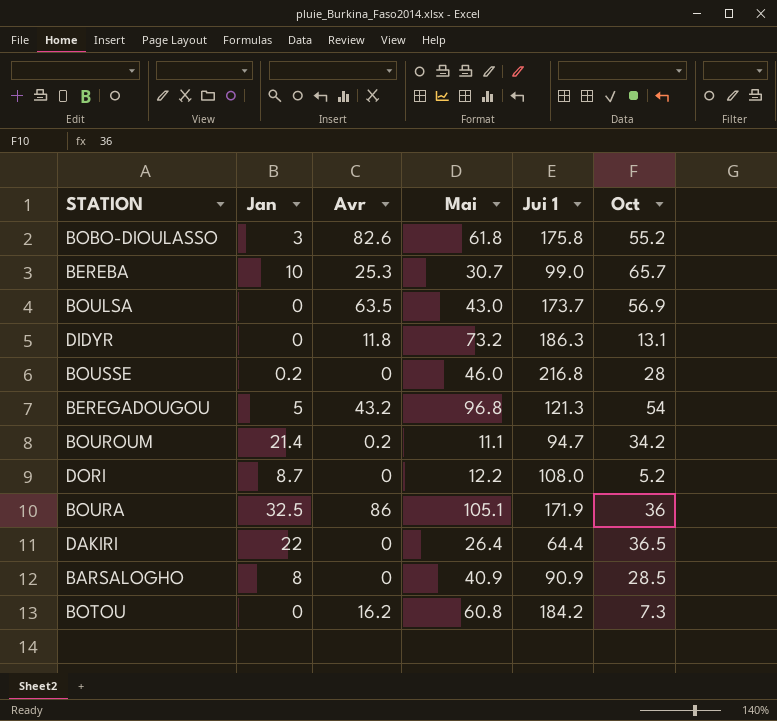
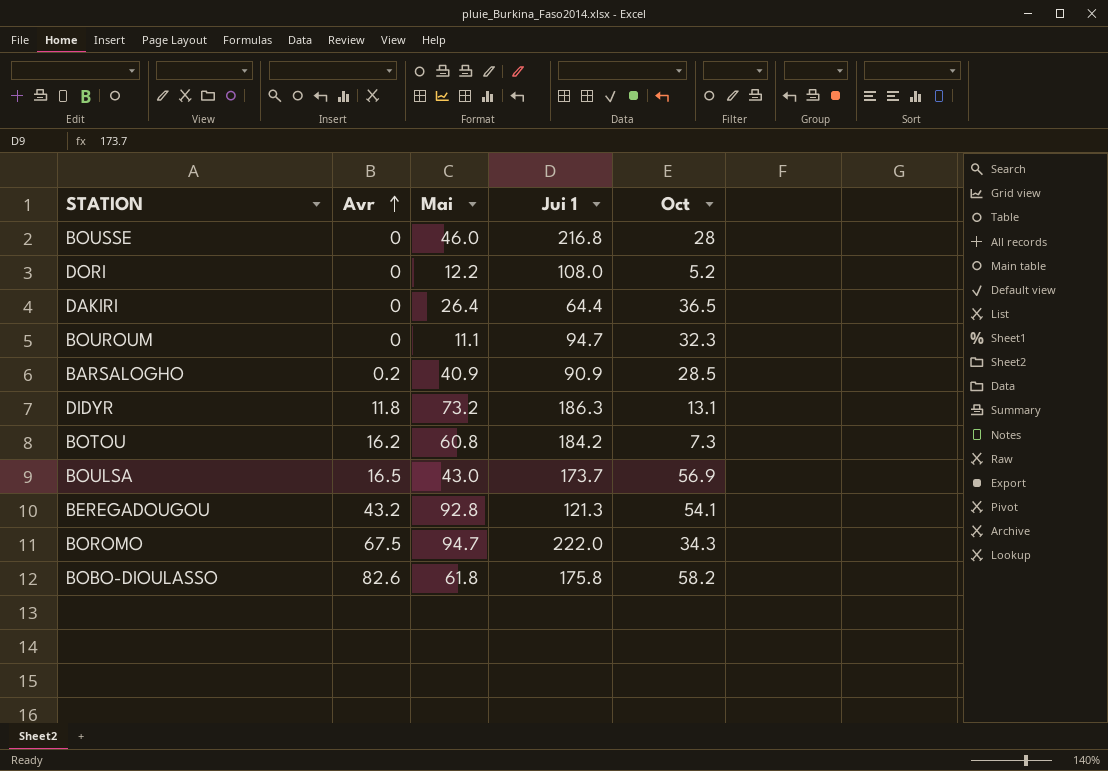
row order: none -> Avr ascending
column Jan | position: 2 -> none
row BEREBA: 10 | 25.3 | 30.7 | 99.0 | 65.7 -> none
row BOURA: 32.5 | 86 | 105.1 | 171.9 | 36 -> none
BOUROUM | Avr: 0.2 -> 0
BOUROUM | Oct: 34.2 -> 32.3
BARSALOGHO | Avr: 0 -> 0.2
BOULSA | Avr: 63.5 -> 16.5
BEREGADOUGOU | Mai: 96.8 -> 92.8
BEREGADOUGOU | Oct: 54 -> 54.1
row BOROMO: none -> 67.5 | 94.7 | 222.0 | 34.3
BOBO-DIOULASSO | Oct: 55.2 -> 58.2

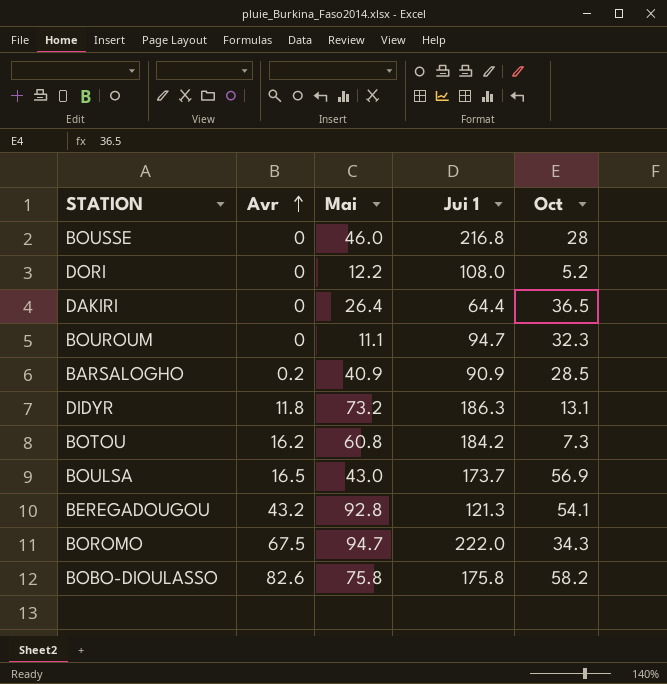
BOBO-DIOULASSO | Mai: 61.8 -> 75.8

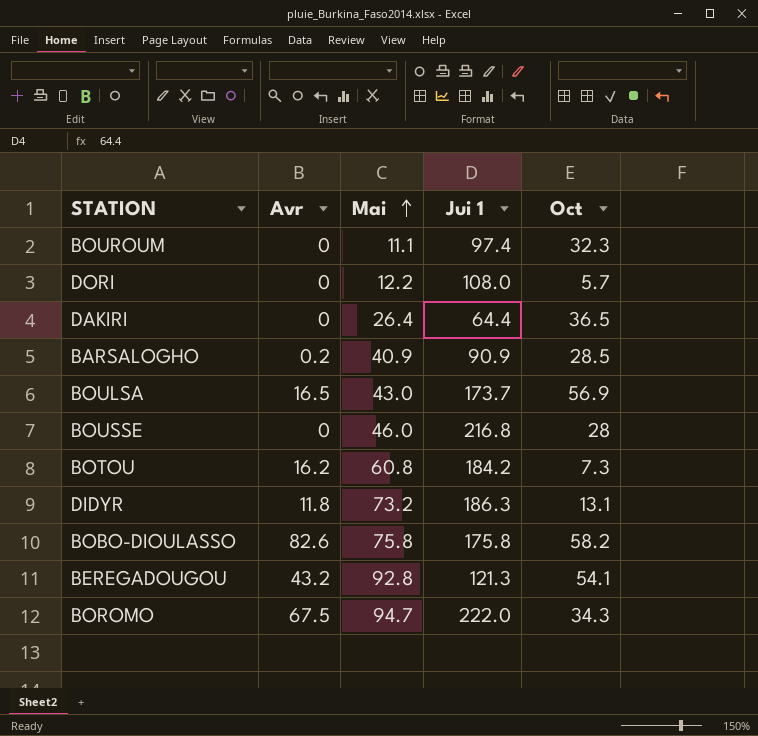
row order: Avr ascending -> Mai ascending
BOUROUM | Jui 1: 94.7 -> 97.4
DORI | Oct: 5.2 -> 5.7

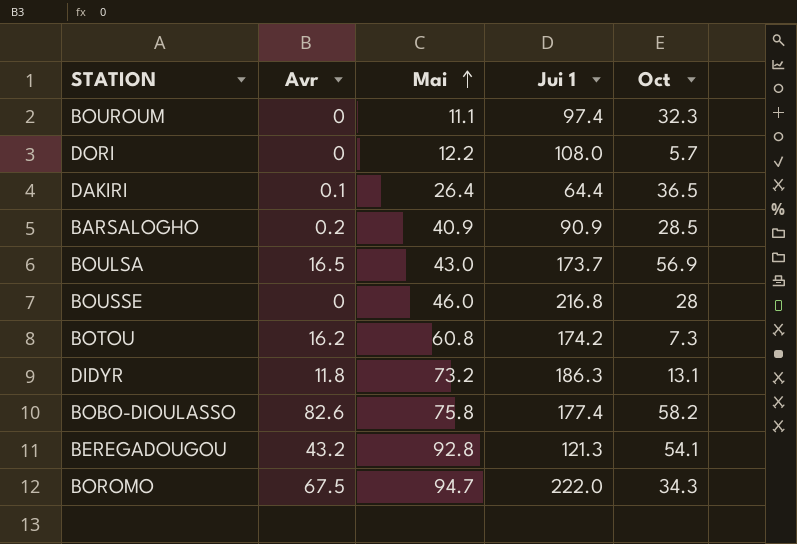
DAKIRI | Avr: 0 -> 0.1
BOTOU | Jui 1: 184.2 -> 174.2
BOBO-DIOULASSO | Jui 1: 175.8 -> 177.4

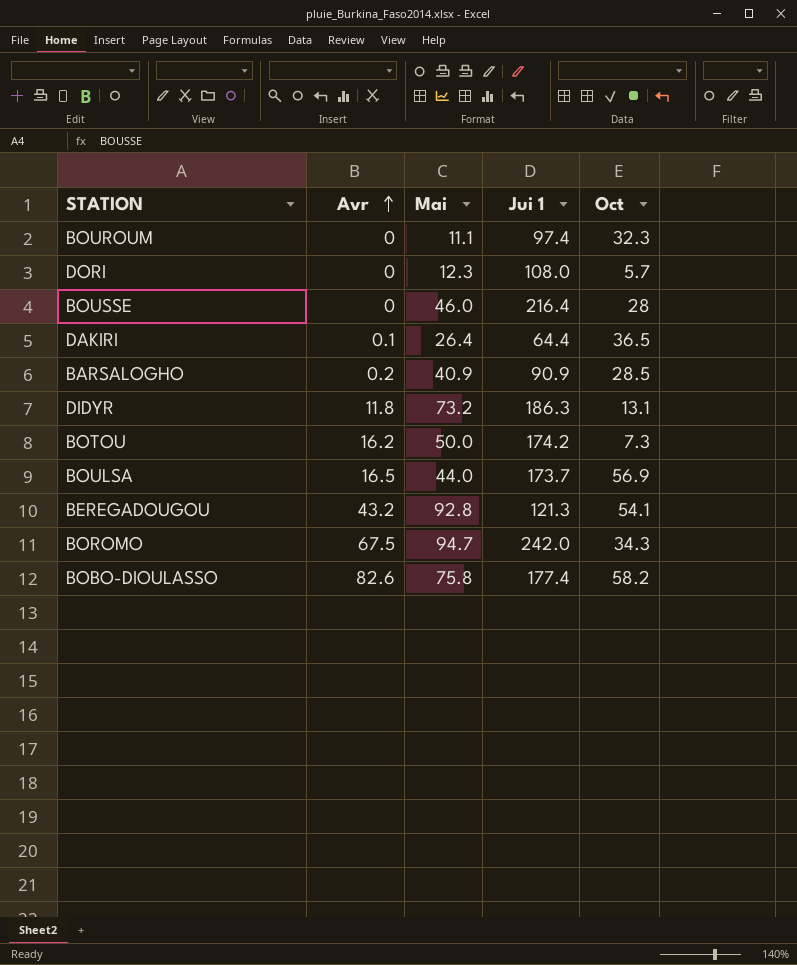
row order: Mai ascending -> Avr ascending
DORI | Mai: 12.2 -> 12.3
BOUSSE | Jui 1: 216.8 -> 216.4
BOTOU | Mai: 60.8 -> 50.0
BOULSA | Mai: 43.0 -> 44.0
BOROMO | Jui 1: 222.0 -> 242.0

